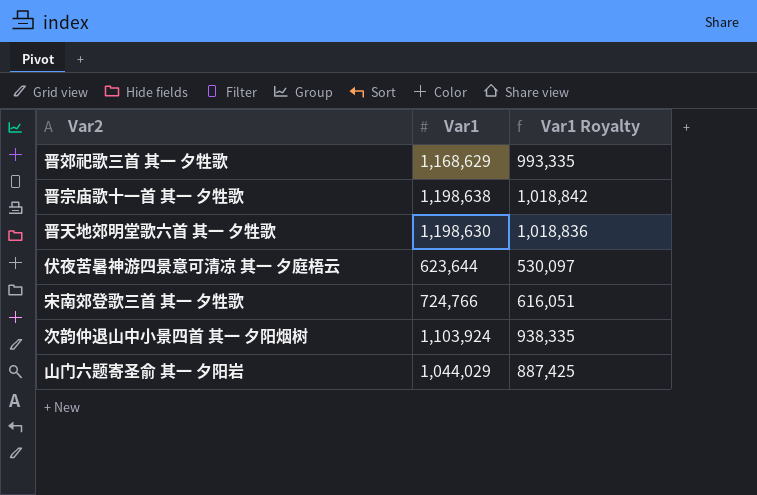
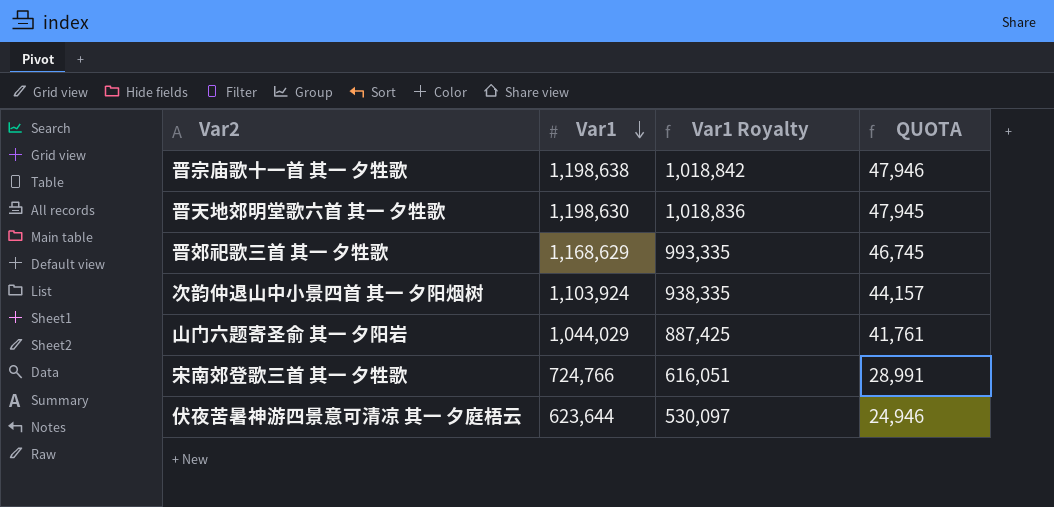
row order: none -> Var1 descending
column QUOTA | formula: none -> [Var1] * 0.04

